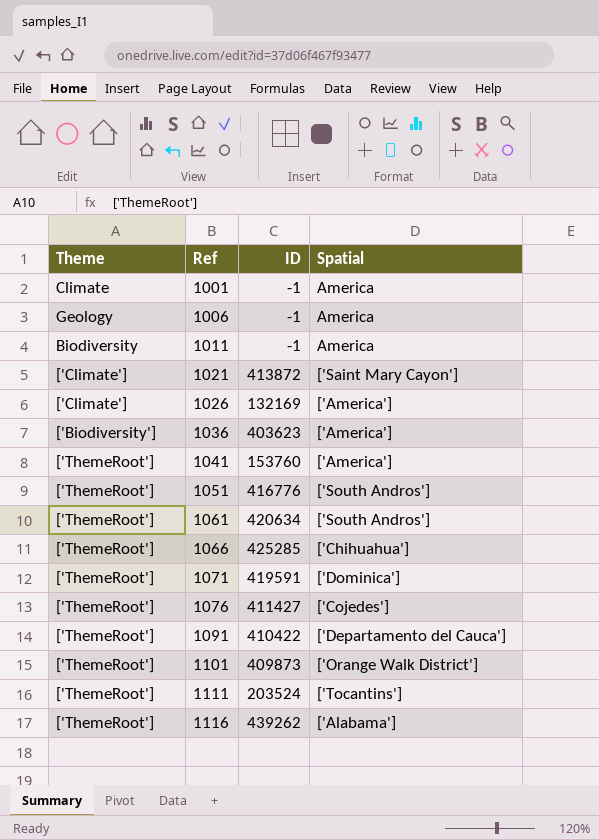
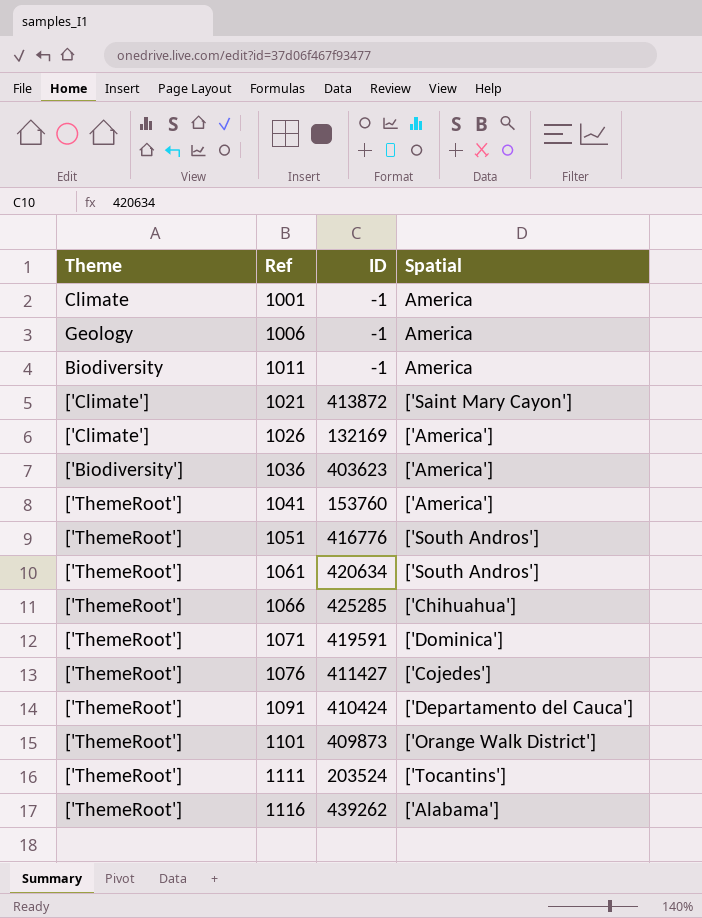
1091 | ID: 410422 -> 410424

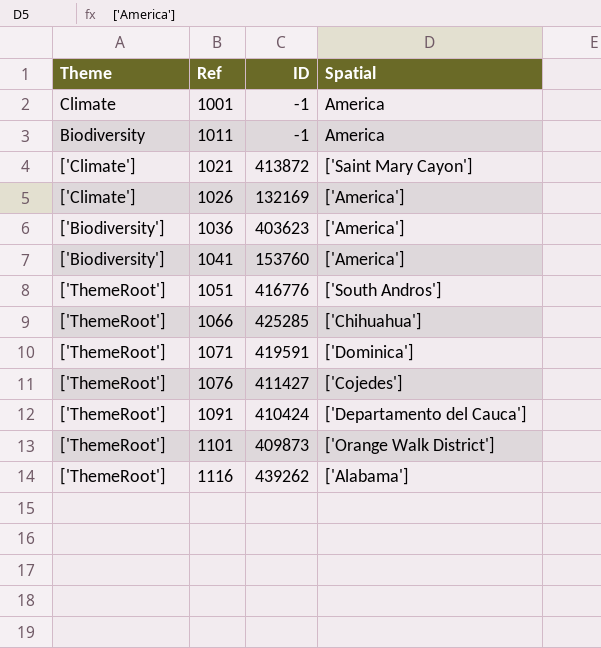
row 1006: Geology | -1 | America -> none
row 1061: ['ThemeRoot'] | 420634 | ['South Andros'] -> none
row 1111: ['ThemeRoot'] | 203524 | ['Tocantins'] -> none
1041 | Theme: ['ThemeRoot'] -> ['Biodiversity']

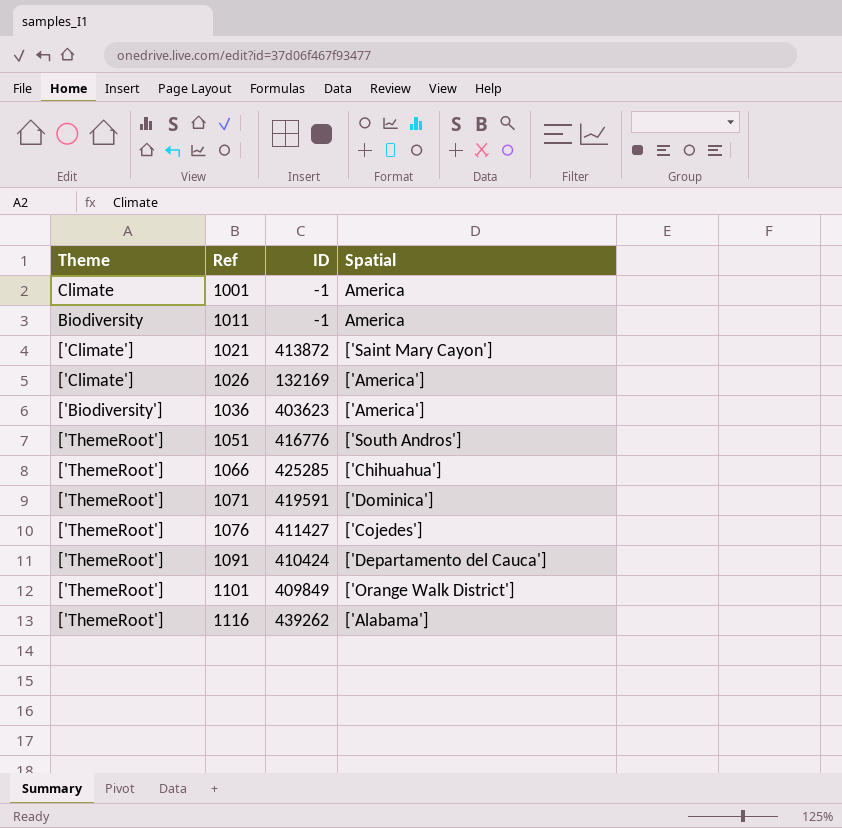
row 1041: ['Biodiversity'] | 153760 | ['America'] -> none
1101 | ID: 409873 -> 409849

